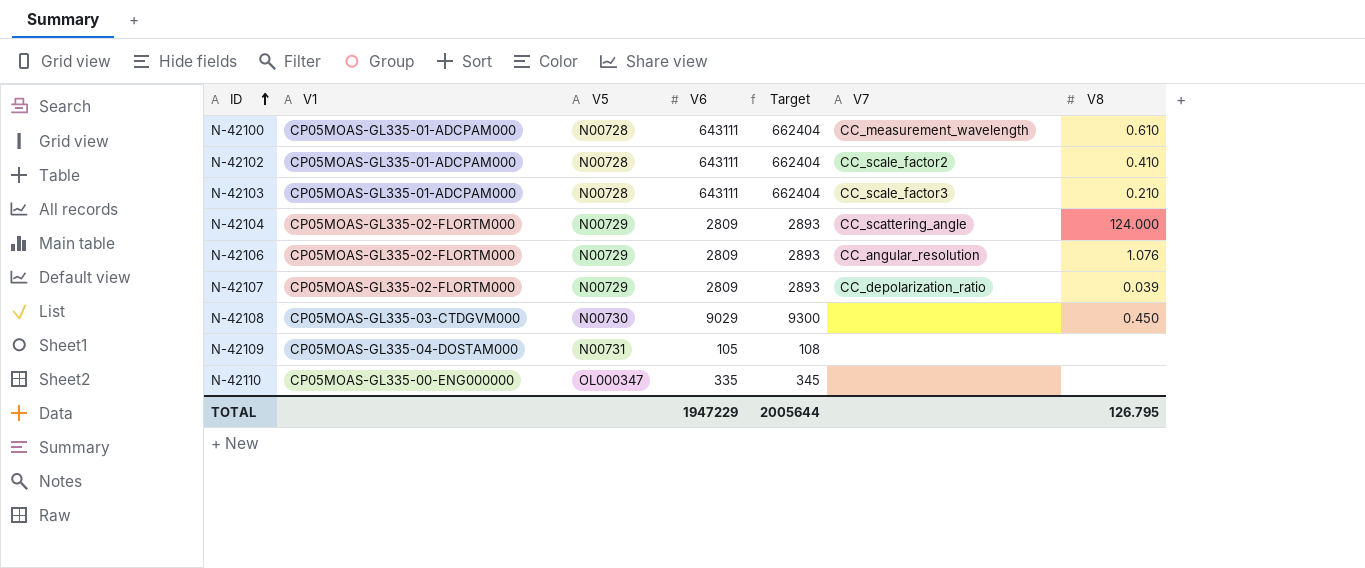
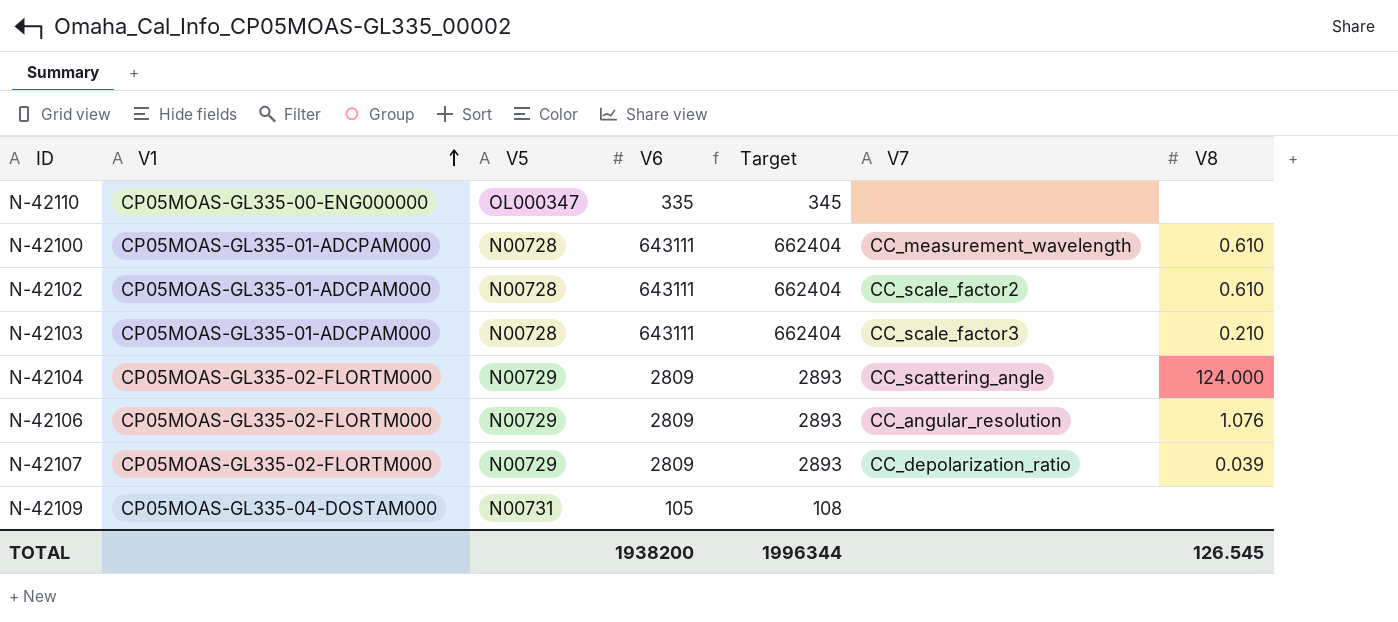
row order: ID ascending -> V1 ascending
row N-42108: CP05MOAS-GL335-03-CTDGVM000 | N00730 | 9029 | 9300 | none | 0.450 -> none
N-42102 | V8: 0.410 -> 0.610
TOTAL | V6: 1947229 -> 1938200
TOTAL | Target: 2005644 -> 1996344
TOTAL | V8: 126.795 -> 126.545

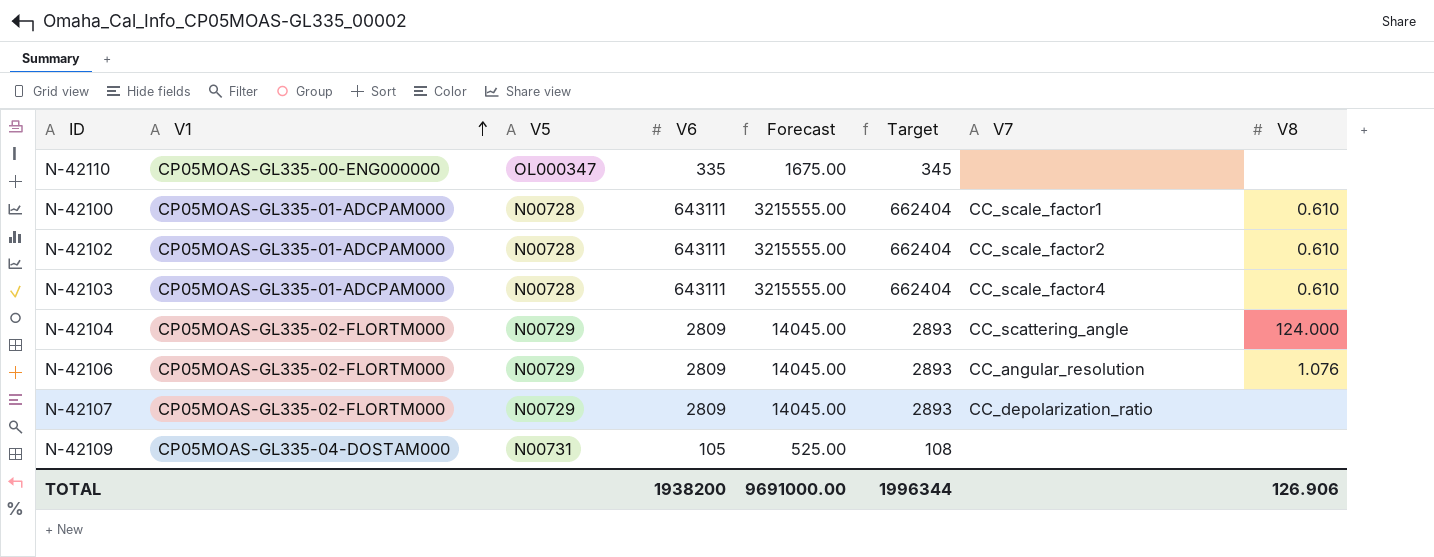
column Forecast | formula: none -> [V6] * 5
N-42100 | V7: CC_measurement_wavelength -> CC_scale_factor1
N-42103 | V7: CC_scale_factor3 -> CC_scale_factor4
N-42103 | V8: 0.210 -> 0.610
N-42107 | V8: 0.039 -> none
TOTAL | V8: 126.545 -> 126.906

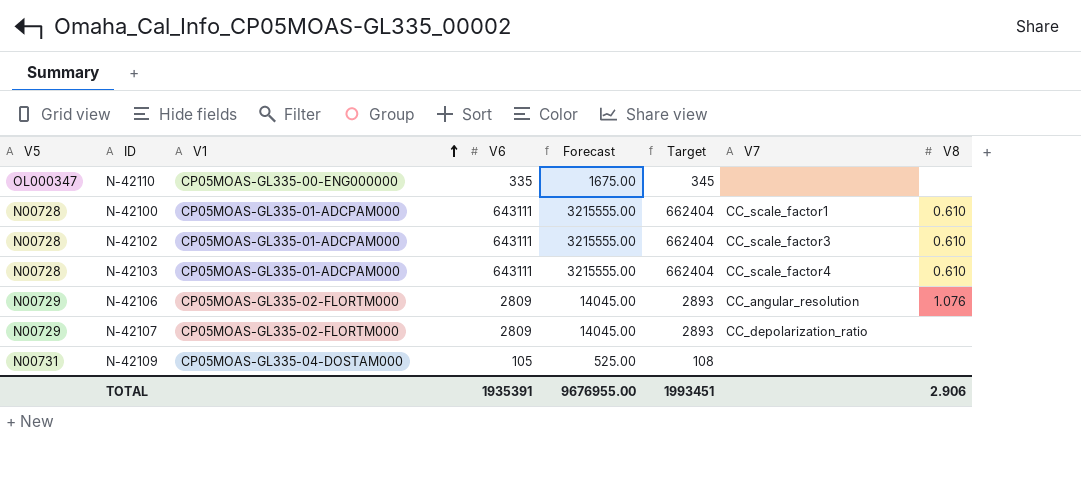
column V5 | position: 3 -> 1
row N-42104: CP05MOAS-GL335-02-FLORTM000 | N00729 | 2809 | 14045.00 | 2893 | CC_scattering_angle | 124.000 -> none
N-42102 | V7: CC_scale_factor2 -> CC_scale_factor3
TOTAL | V6: 1938200 -> 1935391
TOTAL | Forecast: 9691000.00 -> 9676955.00
TOTAL | Target: 1996344 -> 1993451
TOTAL | V8: 126.906 -> 2.906

